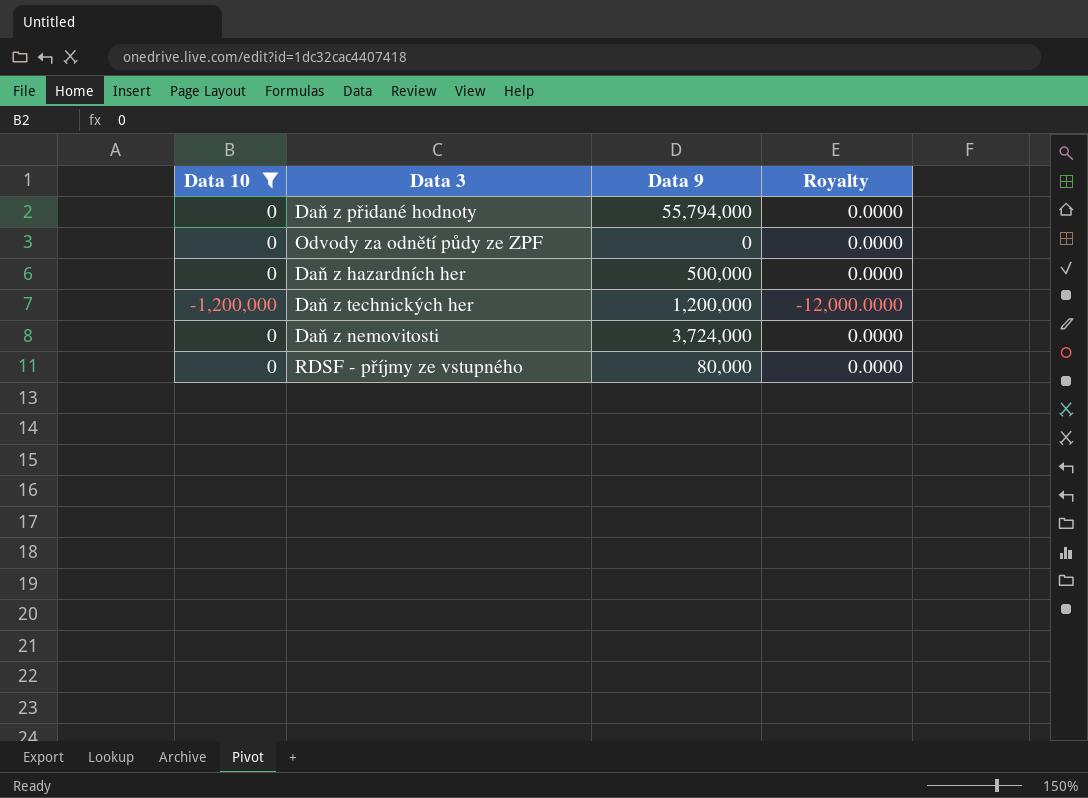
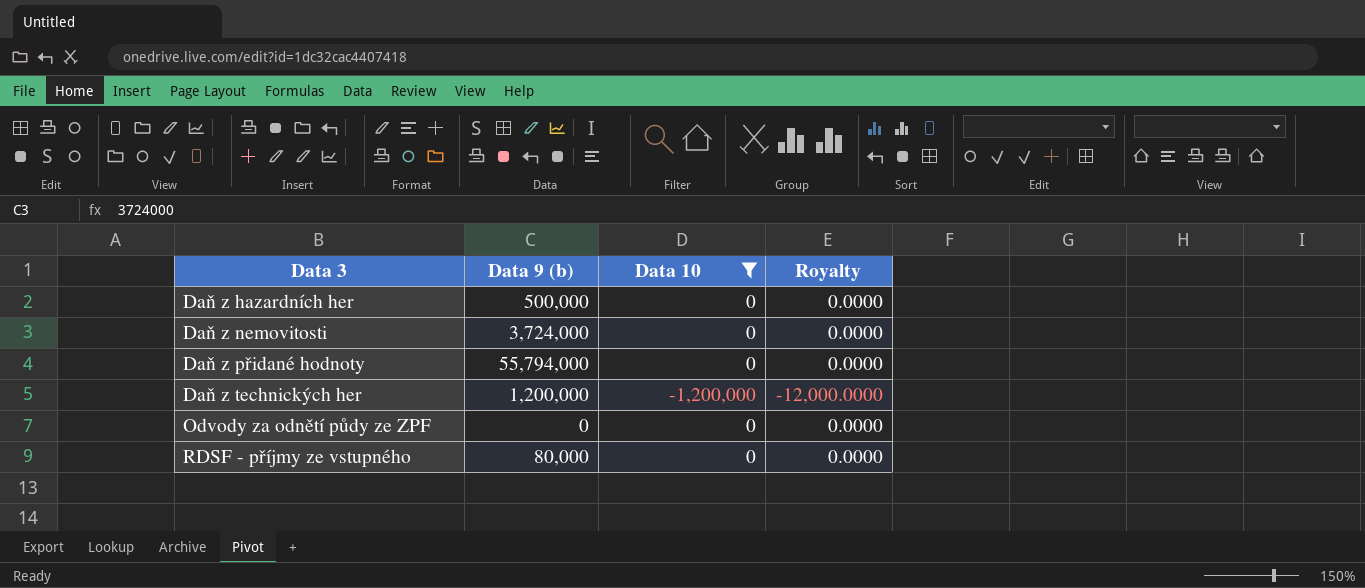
row order: none -> Data 3 ascending
column name: Data 9 -> Data 9 (b)
column Data 10 | position: 1 -> 3

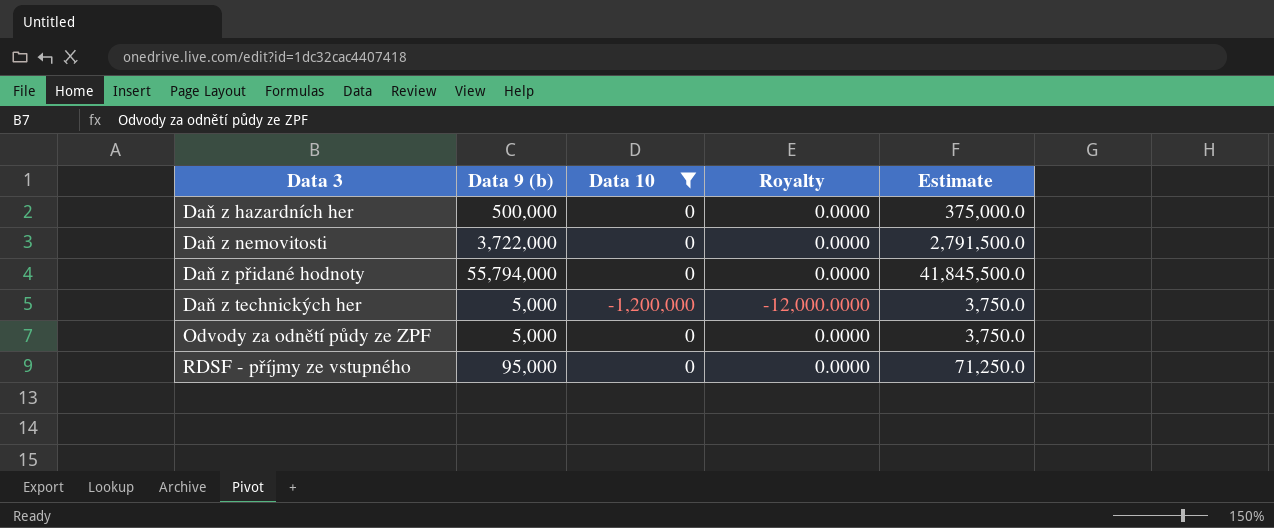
column Estimate | formula: none -> [Data 9 (b)] * 0.75
Daň z nemovitosti | Data 9 (b): 3,724,000 -> 3,722,000
Daň z technických her | Data 9 (b): 1,200,000 -> 5,000
Odvody za odnětí půdy ze ZPF | Data 9 (b): 0 -> 5,000
RDSF - příjmy ze vstupného | Data 9 (b): 80,000 -> 95,000

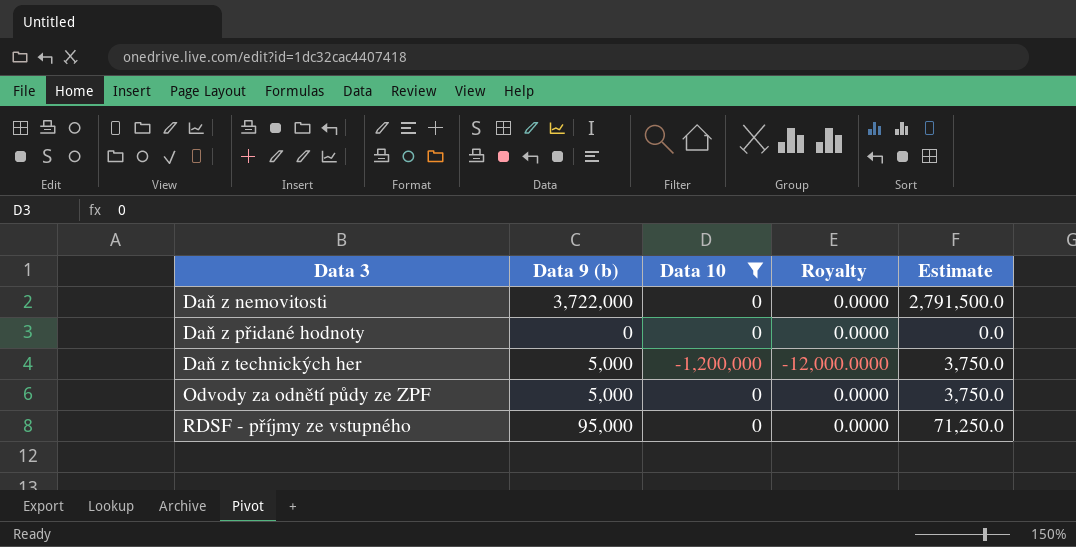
row Daň z hazardních her: 500,000 | 0 | 0.0000 | 375,000.0 -> none
Daň z přidané hodnoty | Data 9 (b): 55,794,000 -> 0
Daň z přidané hodnoty | Estimate: 41,845,500.0 -> 0.0

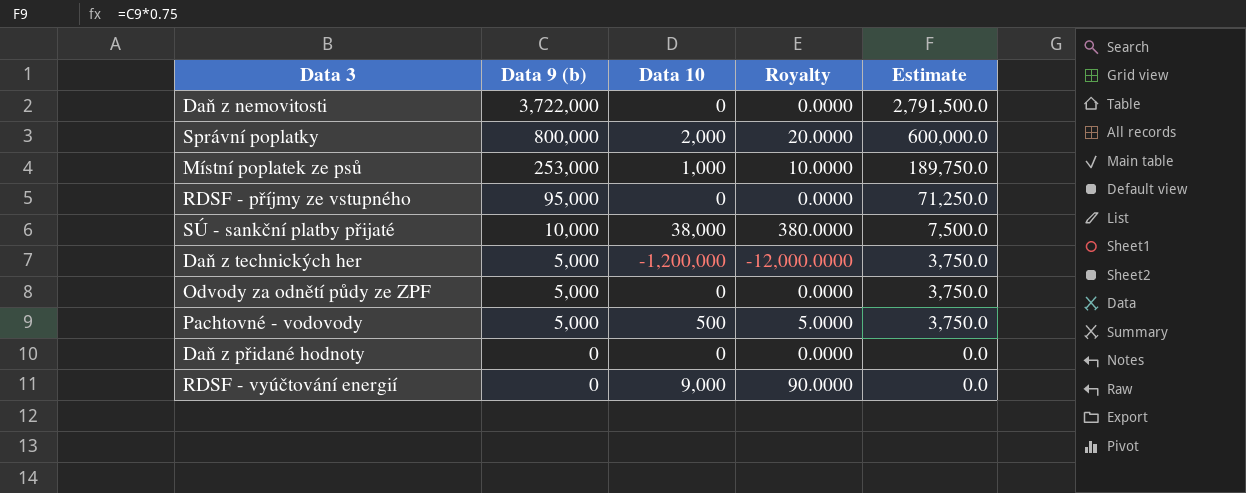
filter: Data 10 <= 0 -> none
row order: Data 3 ascending -> Data 9 (b) descending

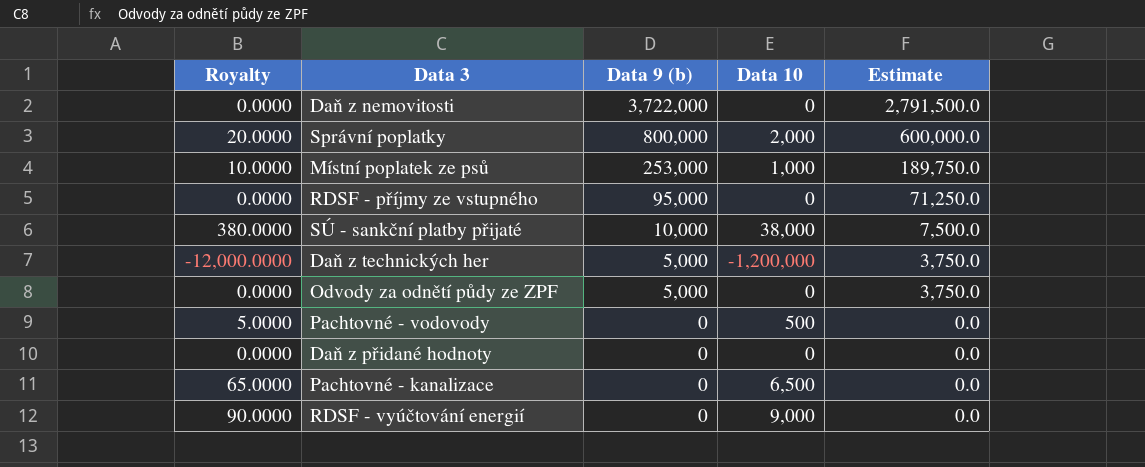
column Royalty | position: 4 -> 1
Pachtovné - vodovody | Data 9 (b): 5,000 -> 0
Pachtovné - vodovody | Estimate: 3,750.0 -> 0.0
row Pachtovné - kanalizace: none -> 65.0000 | 0 | 6,500 | 0.0

